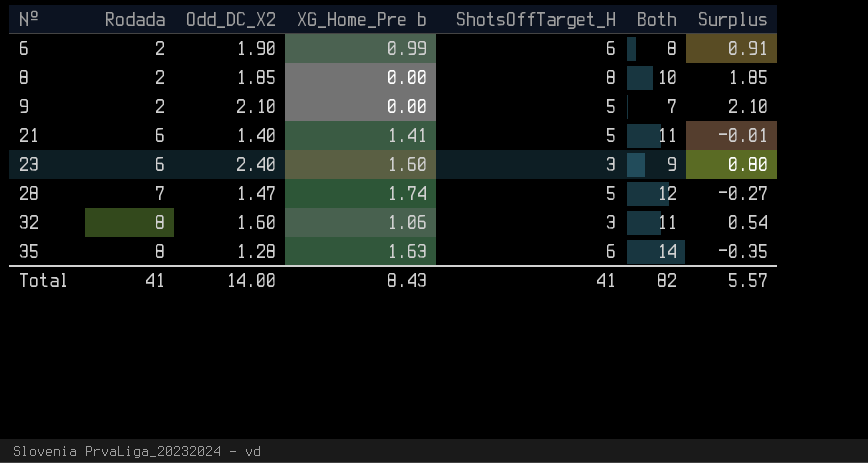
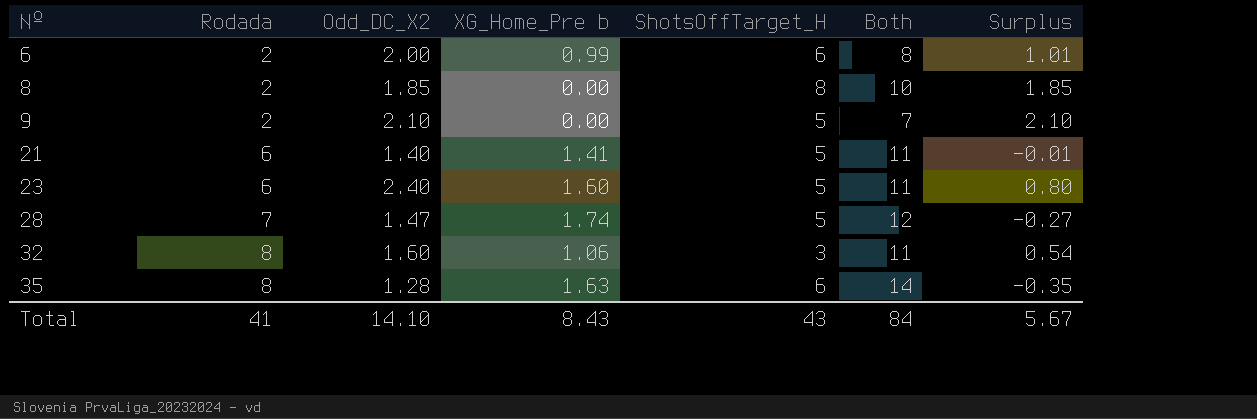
6 | Odd_DC_X2: 1.90 -> 2.00
6 | Surplus: 0.91 -> 1.01
23 | ShotsOffTarget_H: 3 -> 5
23 | Both: 9 -> 11
Total | Odd_DC_X2: 14.00 -> 14.10
Total | ShotsOffTarget_H: 41 -> 43
Total | Both: 82 -> 84
Total | Surplus: 5.57 -> 5.67

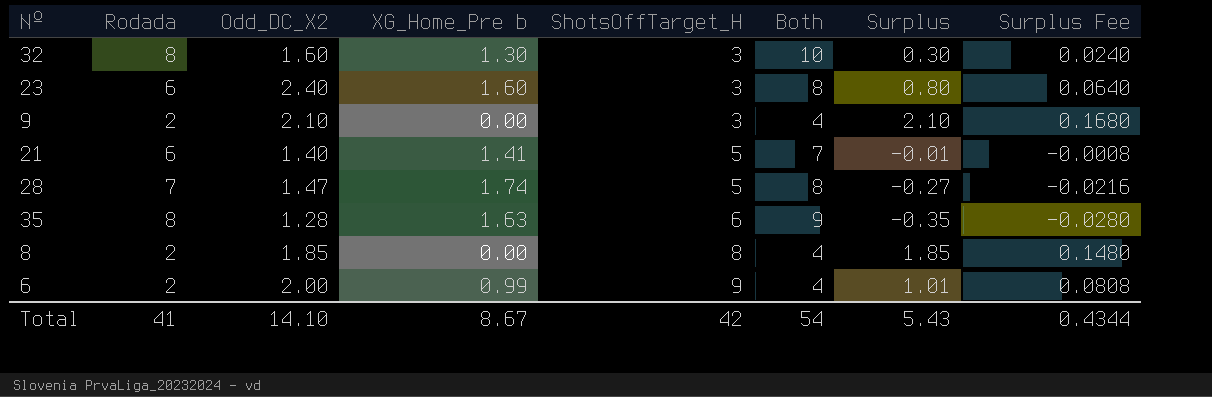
row order: Nº ascending -> ShotsOffTarget_H ascending
column Both | formula: [Rodada] + [ShotsOffTarget_H] -> [Rodada] + [Odd_DC_X2]
column Surplus Fee | formula: none -> [Surplus] * 0.08
32 | XG_Home_Pre b: 1.06 -> 1.30
32 | Surplus: 0.54 -> 0.30
23 | ShotsOffTarget_H: 5 -> 3
9 | ShotsOffTarget_H: 5 -> 3
6 | ShotsOffTarget_H: 6 -> 9
Total | XG_Home_Pre b: 8.43 -> 8.67
Total | ShotsOffTarget_H: 43 -> 42
Total | Both: 84 -> 54
Total | Surplus: 5.67 -> 5.43

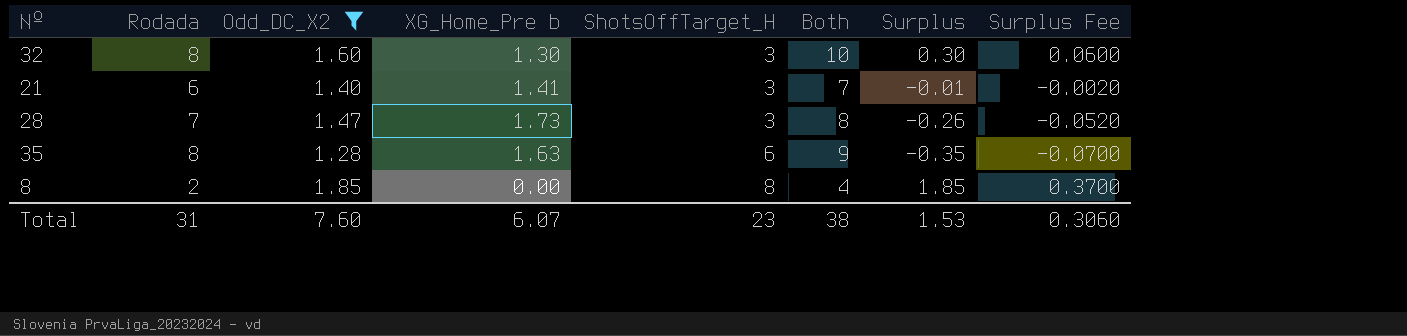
filter: none -> Odd_DC_X2 <= 1.85
column Surplus Fee | formula: [Surplus] * 0.08 -> [Surplus] * 0.2
21 | ShotsOffTarget_H: 5 -> 3
28 | XG_Home_Pre b: 1.74 -> 1.73
28 | ShotsOffTarget_H: 5 -> 3
28 | Surplus: -0.27 -> -0.26
Total | Rodada: 41 -> 31
Total | Odd_DC_X2: 14.10 -> 7.60
Total | XG_Home_Pre b: 8.67 -> 6.07
Total | ShotsOffTarget_H: 42 -> 23
Total | Both: 54 -> 38
Total | Surplus: 5.43 -> 1.53
Total | Surplus Fee: 0.4344 -> 0.3060

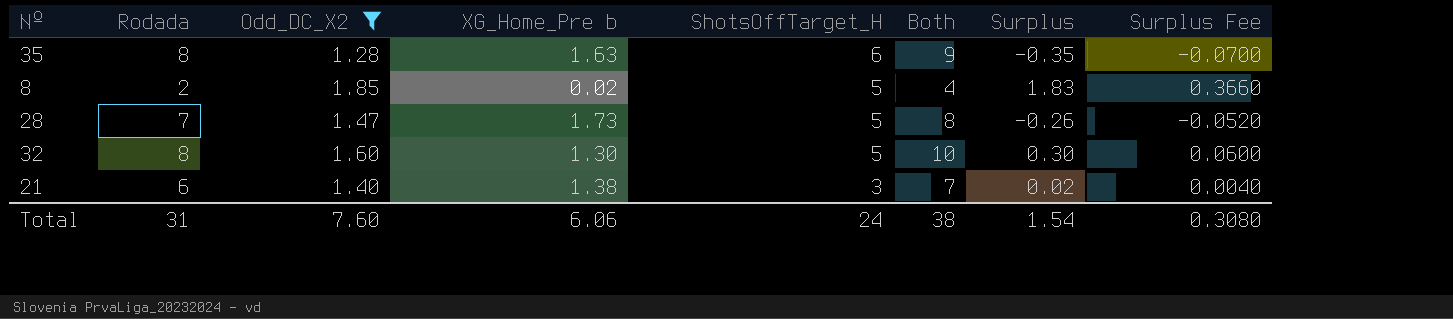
row order: ShotsOffTarget_H ascending -> ShotsOffTarget_H descending
8 | XG_Home_Pre b: 0.00 -> 0.02
8 | ShotsOffTarget_H: 8 -> 5
8 | Surplus: 1.85 -> 1.83
8 | Surplus Fee: 0.3700 -> 0.3660
28 | ShotsOffTarget_H: 3 -> 5
32 | ShotsOffTarget_H: 3 -> 5
21 | XG_Home_Pre b: 1.41 -> 1.38
21 | Surplus: -0.01 -> 0.02
21 | Surplus Fee: -0.0020 -> 0.0040
Total | XG_Home_Pre b: 6.07 -> 6.06
Total | ShotsOffTarget_H: 23 -> 24
Total | Surplus: 1.53 -> 1.54
Total | Surplus Fee: 0.3060 -> 0.3080

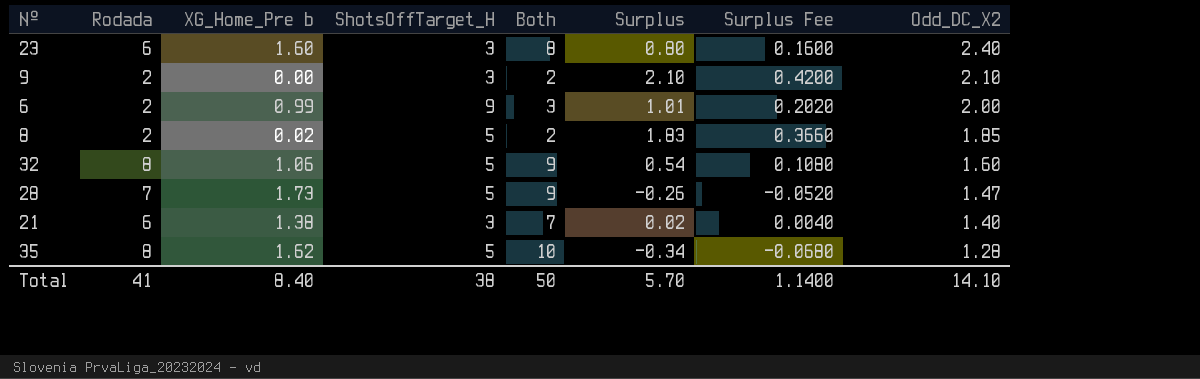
filter: Odd_DC_X2 <= 1.85 -> none
row order: ShotsOffTarget_H descending -> Odd_DC_X2 descending
column Both | formula: [Rodada] + [Odd_DC_X2] -> [Rodada] + [XG_Home_Pre b]
column Odd_DC_X2 | position: 3 -> 8
32 | XG_Home_Pre b: 1.30 -> 1.06
32 | Surplus: 0.30 -> 0.54
32 | Surplus Fee: 0.0600 -> 0.1080
35 | XG_Home_Pre b: 1.63 -> 1.62
35 | ShotsOffTarget_H: 6 -> 5
35 | Surplus: -0.35 -> -0.34
35 | Surplus Fee: -0.0700 -> -0.0680
Total | Rodada: 31 -> 41
Total | XG_Home_Pre b: 6.06 -> 8.40
Total | ShotsOffTarget_H: 24 -> 38
Total | Both: 38 -> 50
Total | Surplus: 1.54 -> 5.70
Total | Surplus Fee: 0.3080 -> 1.1400
Total | Odd_DC_X2: 7.60 -> 14.10

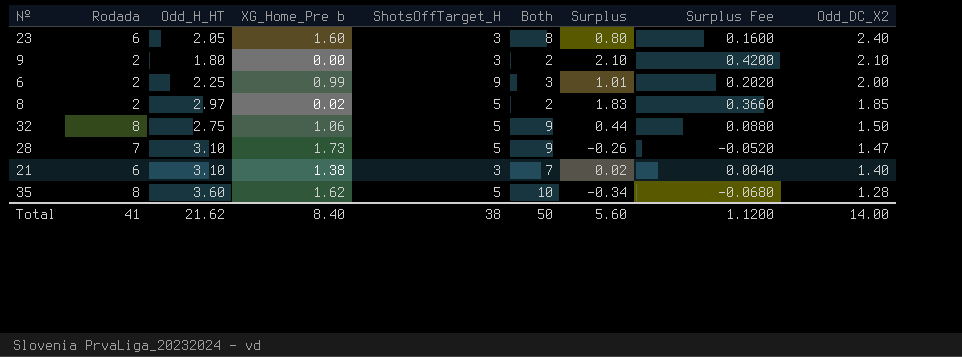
column Odd_H_HT | position: none -> 3
32 | Surplus: 0.54 -> 0.44
32 | Surplus Fee: 0.1080 -> 0.0880
32 | Odd_DC_X2: 1.60 -> 1.50
Total | Surplus: 5.70 -> 5.60
Total | Surplus Fee: 1.1400 -> 1.1200
Total | Odd_DC_X2: 14.10 -> 14.00

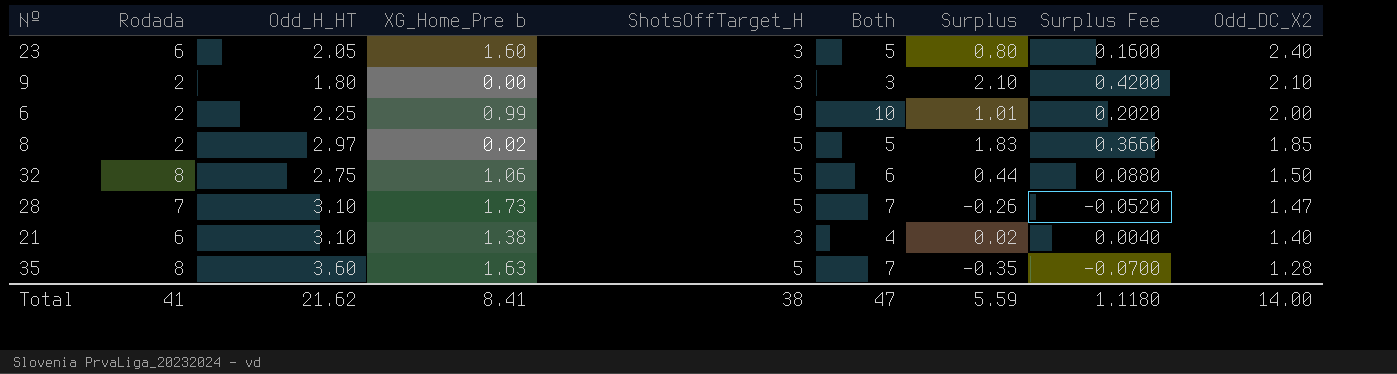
column Both | formula: [Rodada] + [XG_Home_Pre b] -> [XG_Home_Pre b] + [ShotsOffTarget_H]
35 | XG_Home_Pre b: 1.62 -> 1.63
35 | Surplus: -0.34 -> -0.35
35 | Surplus Fee: -0.0680 -> -0.0700
Total | XG_Home_Pre b: 8.40 -> 8.41
Total | Both: 50 -> 47
Total | Surplus: 5.60 -> 5.59
Total | Surplus Fee: 1.1200 -> 1.1180

